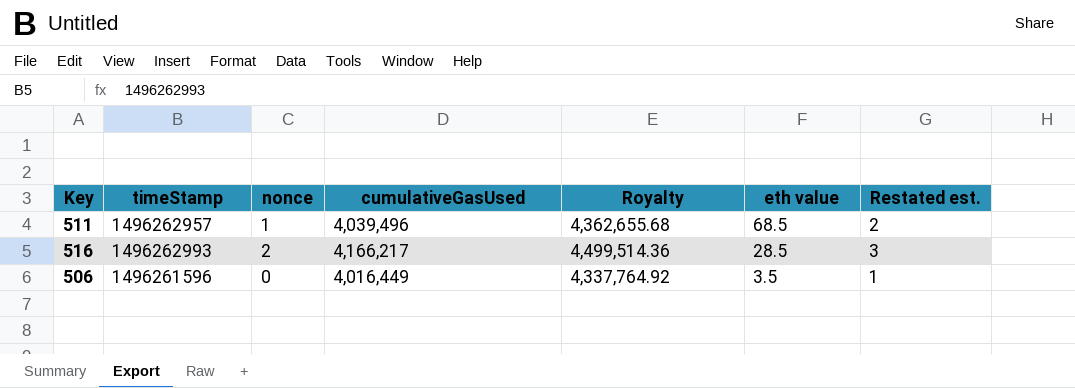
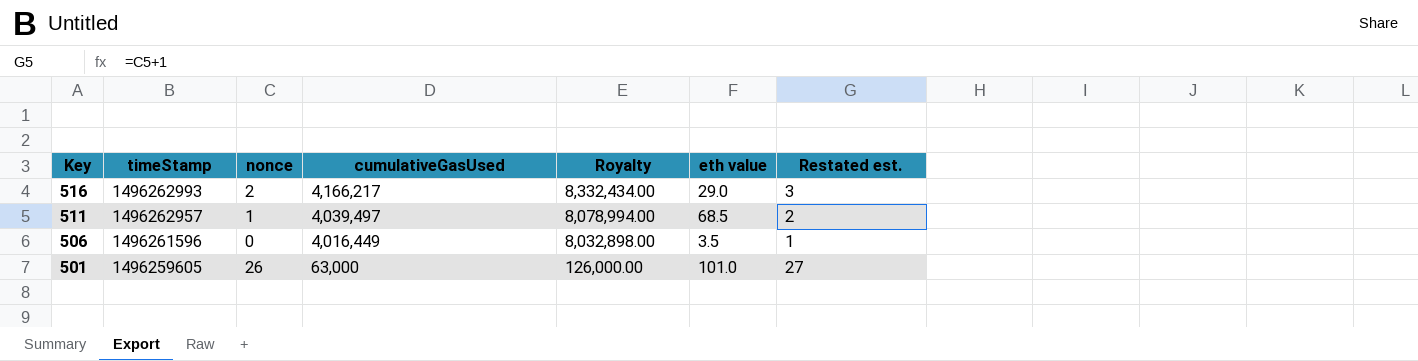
row order: eth value descending -> Key descending
column Royalty | formula: [cumulativeGasUsed] * 1.08 -> [cumulativeGasUsed] * 2
516 | eth value: 28.5 -> 29.0
511 | cumulativeGasUsed: 4,039,496 -> 4,039,497
row 501: none -> 1496259605 | 26 | 63,000 | 126,000.00 | 101.0 | 27

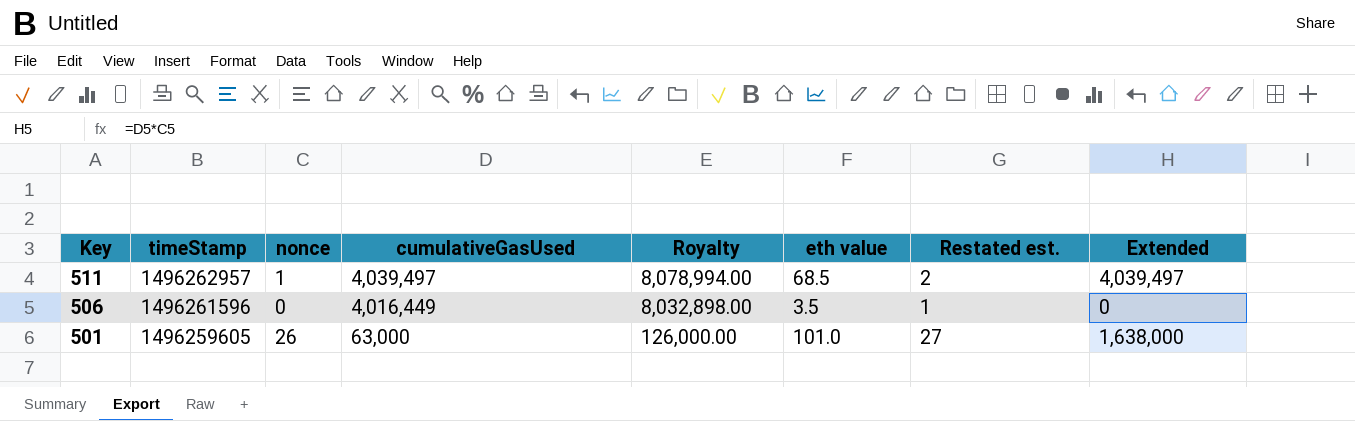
column Extended | formula: none -> [nonce] * [cumulativeGasUsed]
row 516: 1496262993 | 2 | 4,166,217 | 8,332,434.00 | 29.0 | 3 -> none

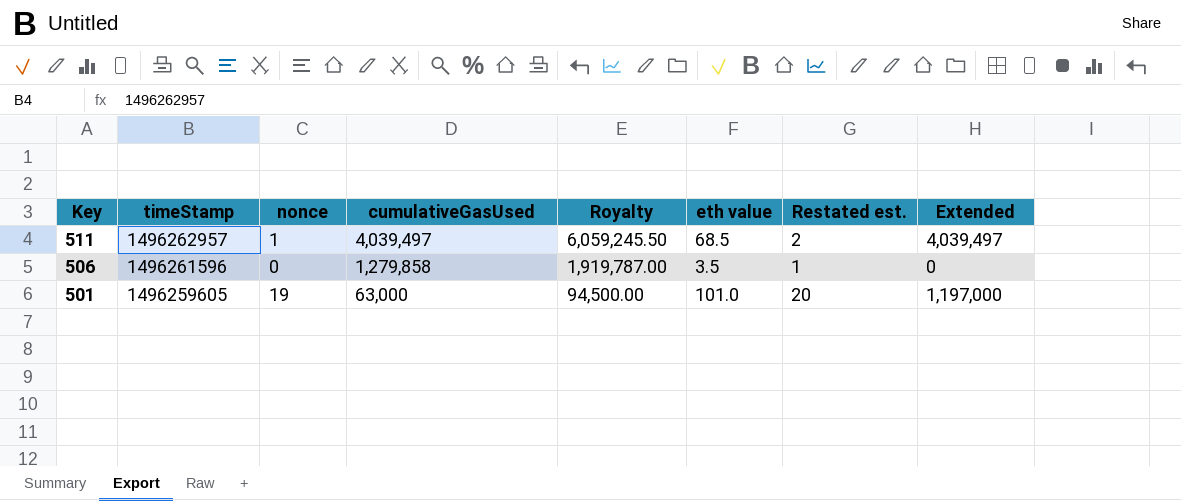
column Royalty | formula: [cumulativeGasUsed] * 2 -> [cumulativeGasUsed] * 1.5
506 | cumulativeGasUsed: 4,016,449 -> 1,279,858
501 | nonce: 26 -> 19
501 | Restated est.: 27 -> 20
501 | Extended: 1,638,000 -> 1,197,000

